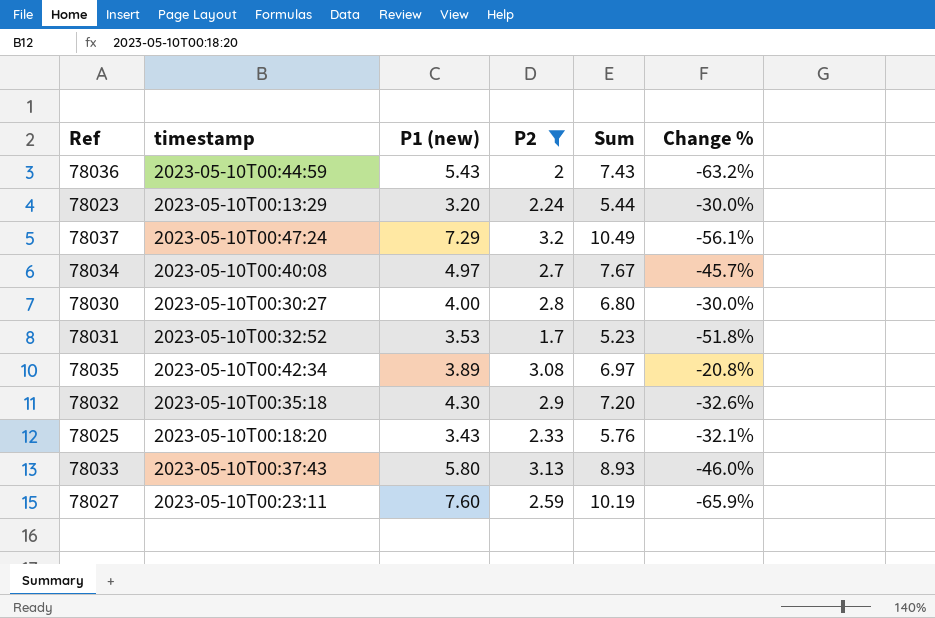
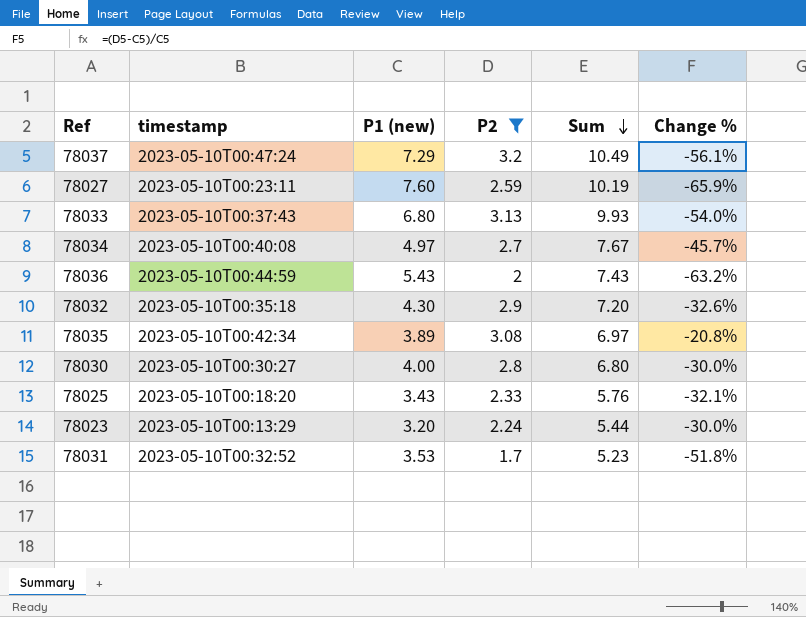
row order: none -> Sum descending
78033 | P1 (new): 5.80 -> 6.80
78033 | Sum: 8.93 -> 9.93
78033 | Change %: -46.0% -> -54.0%

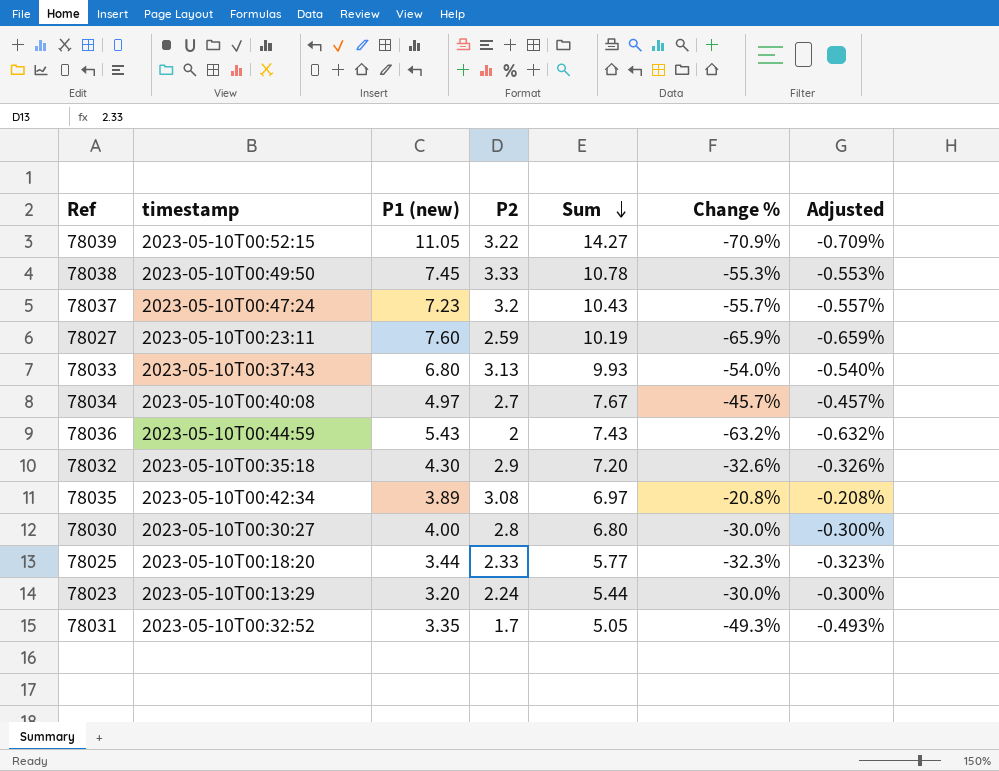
filter: P2 <= 3.2 -> none
column Adjusted | formula: none -> [Change %] * 0.01
78037 | P1 (new): 7.29 -> 7.23
78037 | Sum: 10.49 -> 10.43
78037 | Change %: -56.1% -> -55.7%
78025 | P1 (new): 3.43 -> 3.44
78025 | Sum: 5.76 -> 5.77
78025 | Change %: -32.1% -> -32.3%
78031 | P1 (new): 3.53 -> 3.35
78031 | Sum: 5.23 -> 5.05
78031 | Change %: -51.8% -> -49.3%

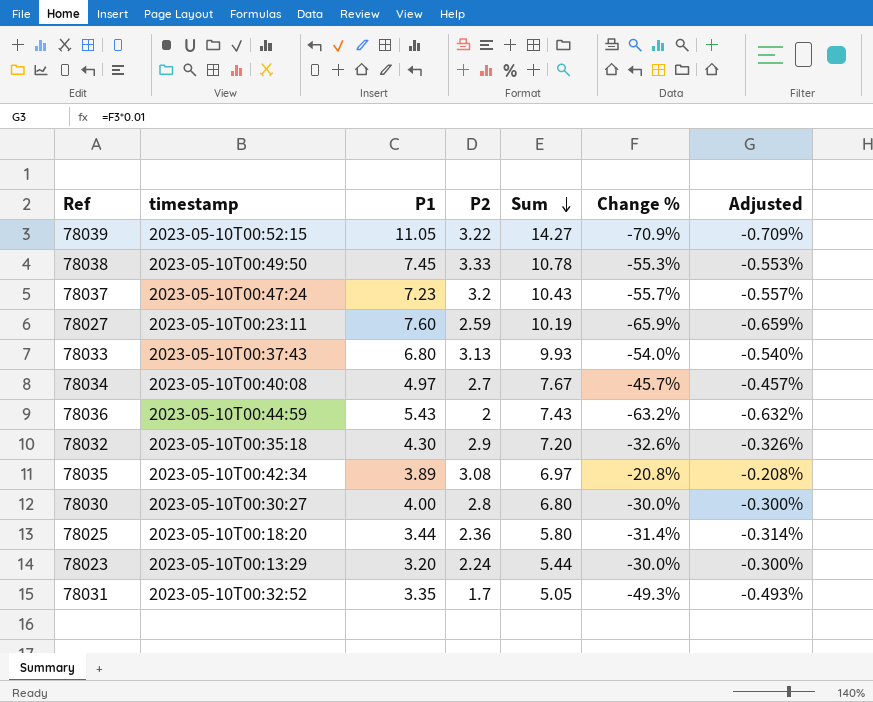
column name: P1 (new) -> P1
78025 | P2: 2.33 -> 2.36
78025 | Sum: 5.77 -> 5.80
78025 | Change %: -32.3% -> -31.4%
78025 | Adjusted: -0.323% -> -0.314%

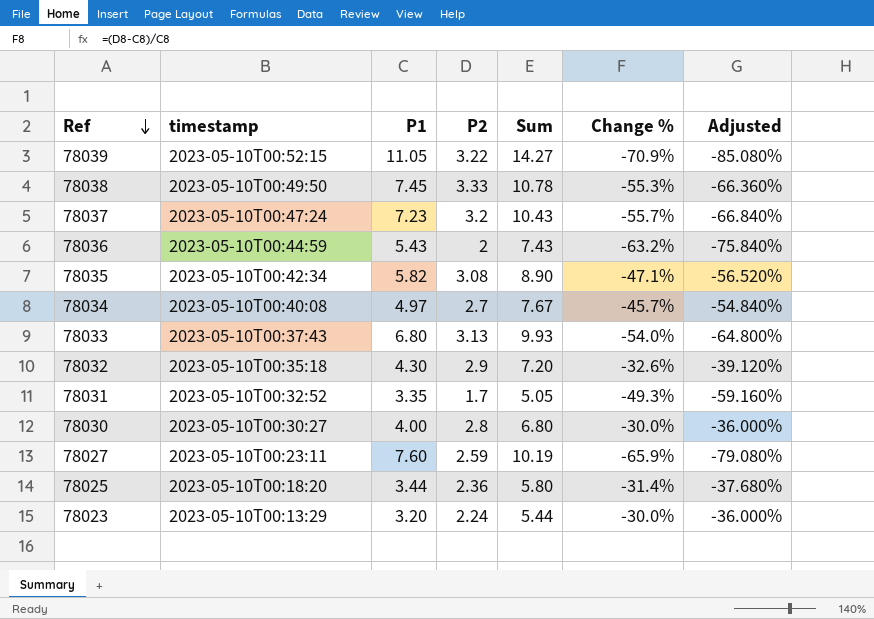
row order: Sum descending -> Ref descending
column Adjusted | formula: [Change %] * 0.01 -> [Change %] * 1.2
78035 | P1: 3.89 -> 5.82
78035 | Sum: 6.97 -> 8.90
78035 | Change %: -20.8% -> -47.1%

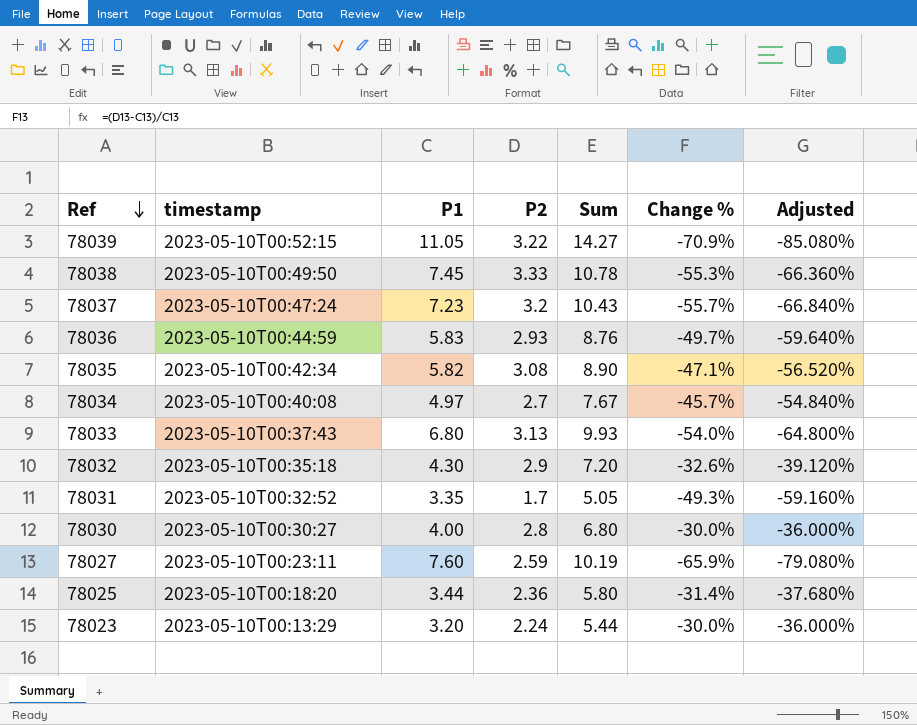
78036 | P1: 5.43 -> 5.83
78036 | P2: 2 -> 2.93
78036 | Sum: 7.43 -> 8.76
78036 | Change %: -63.2% -> -49.7%
78036 | Adjusted: -75.840% -> -59.640%

